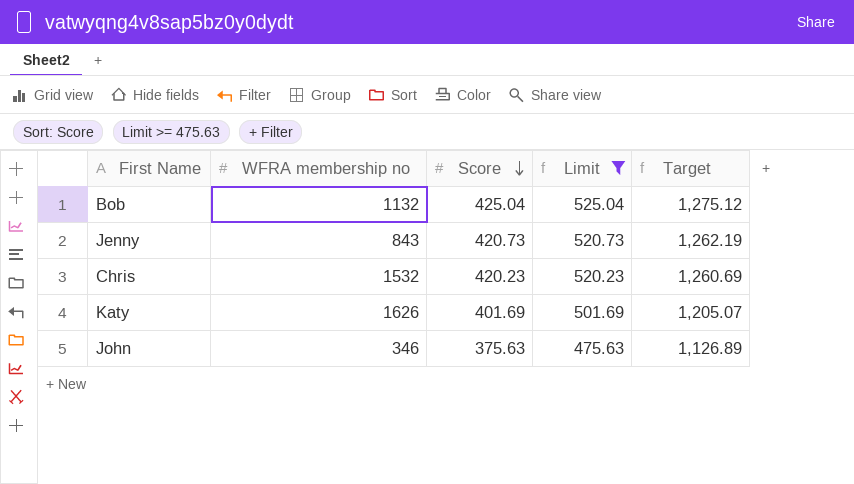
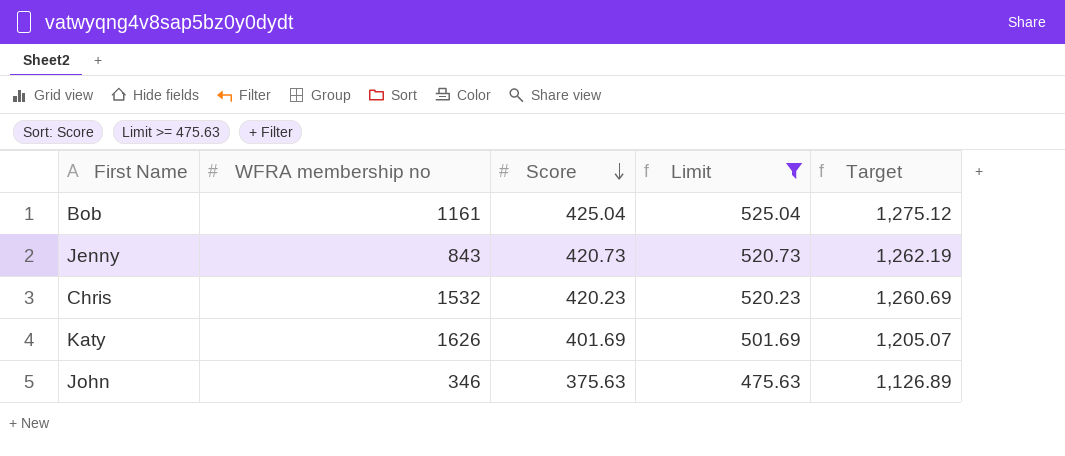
Bob | WFRA membership no: 1132 -> 1161

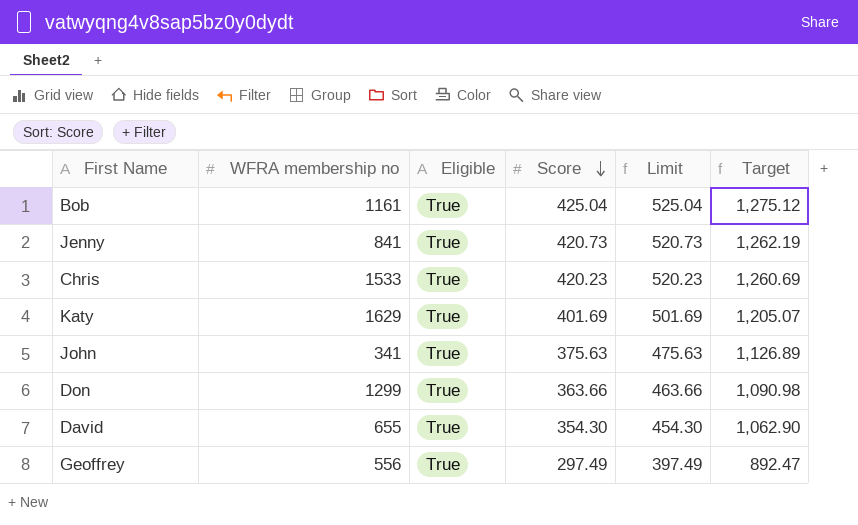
filter: Limit >= 475.63 -> none
column Eligible | position: none -> 3
Jenny | WFRA membership no: 843 -> 841
Chris | WFRA membership no: 1532 -> 1533
Katy | WFRA membership no: 1626 -> 1629
John | WFRA membership no: 346 -> 341

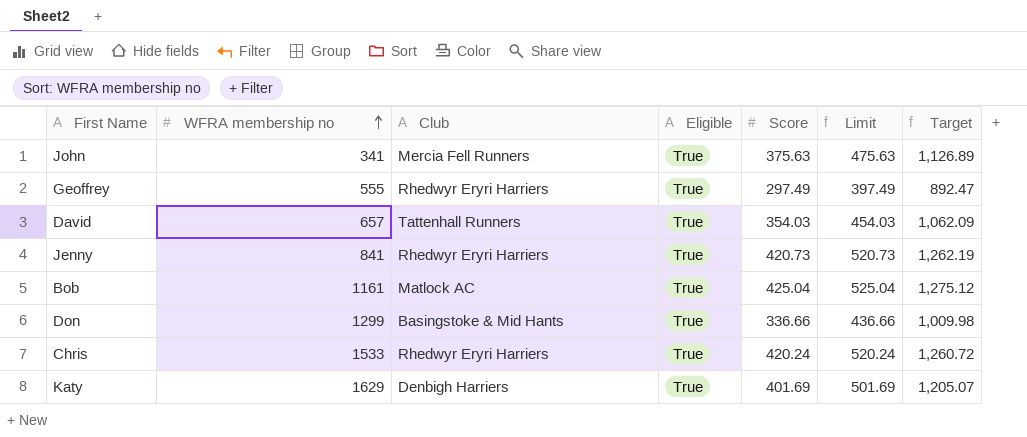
row order: Score descending -> WFRA membership no ascending
column Club | position: none -> 3
Geoffrey | WFRA membership no: 556 -> 555
David | WFRA membership no: 655 -> 657
David | Score: 354.30 -> 354.03
David | Limit: 454.30 -> 454.03
David | Target: 1,062.90 -> 1,062.09
Don | Score: 363.66 -> 336.66
Don | Limit: 463.66 -> 436.66
Don | Target: 1,090.98 -> 1,009.98
Chris | Score: 420.23 -> 420.24
Chris | Limit: 520.23 -> 520.24
Chris | Target: 1,260.69 -> 1,260.72

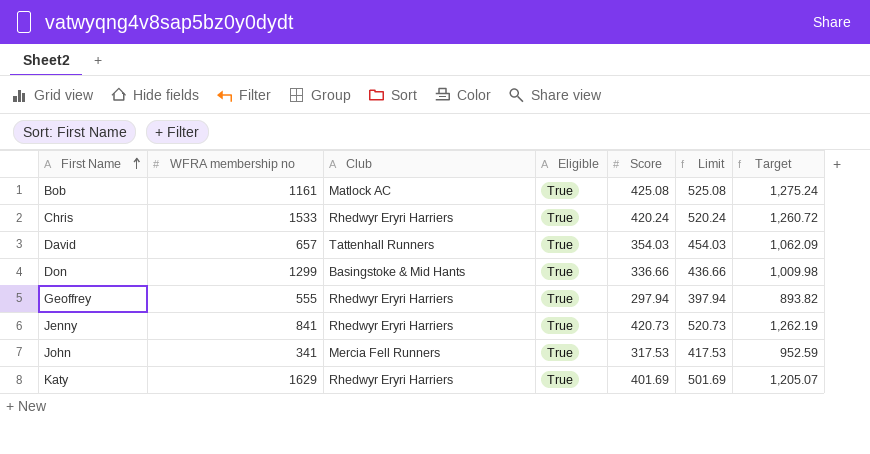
row order: WFRA membership no ascending -> First Name ascending
Bob | Score: 425.04 -> 425.08
Bob | Limit: 525.04 -> 525.08
Bob | Target: 1,275.12 -> 1,275.24
Geoffrey | Score: 297.49 -> 297.94
Geoffrey | Limit: 397.49 -> 397.94
Geoffrey | Target: 892.47 -> 893.82
John | Score: 375.63 -> 317.53
John | Limit: 475.63 -> 417.53
John | Target: 1,126.89 -> 952.59
Katy | Club: Denbigh Harriers -> Rhedwyr Eryri Harriers

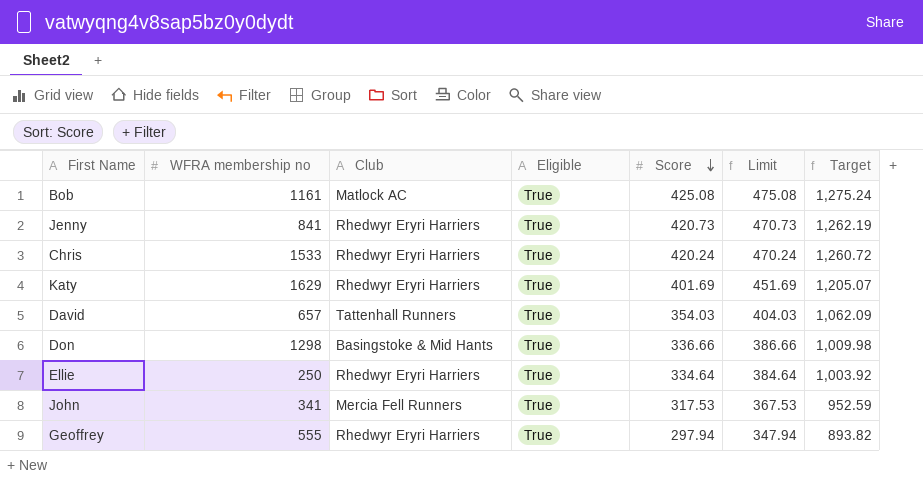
row order: First Name ascending -> Score descending
column Limit | formula: [Score] + 100 -> [Score] + 50
Don | WFRA membership no: 1299 -> 1298
row Ellie: none -> 250 | Rhedwyr Eryri Harriers | True | 334.64 | 384.64 | 1,003.92

